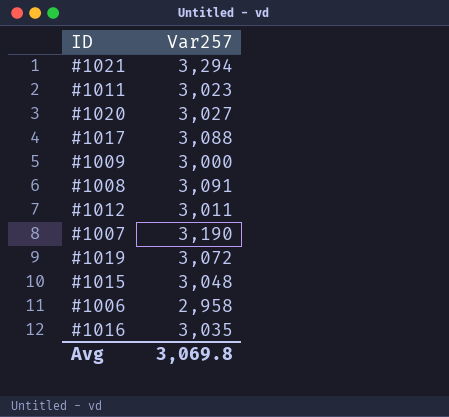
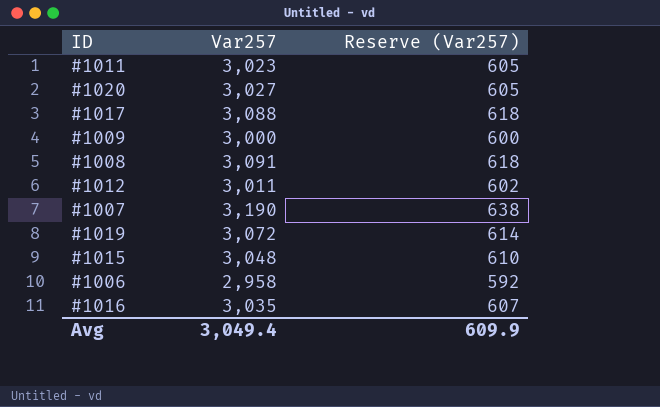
column Reserve (Var257) | formula: none -> [Var257] * 0.2
row #1021: 3,294 -> none
Avg | Var257: 3,069.8 -> 3,049.4

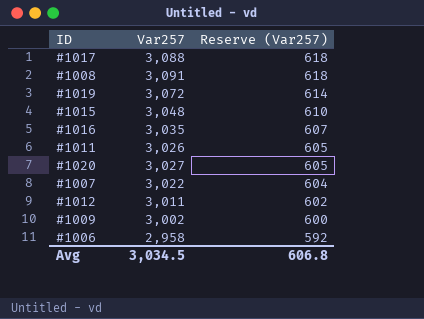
row order: none -> Reserve (Var257) descending
#1011 | Var257: 3,023 -> 3,026
#1007 | Var257: 3,190 -> 3,022
#1007 | Reserve (Var257): 638 -> 604
#1009 | Var257: 3,000 -> 3,002
Avg | Var257: 3,049.4 -> 3,034.5
Avg | Reserve (Var257): 609.9 -> 606.8

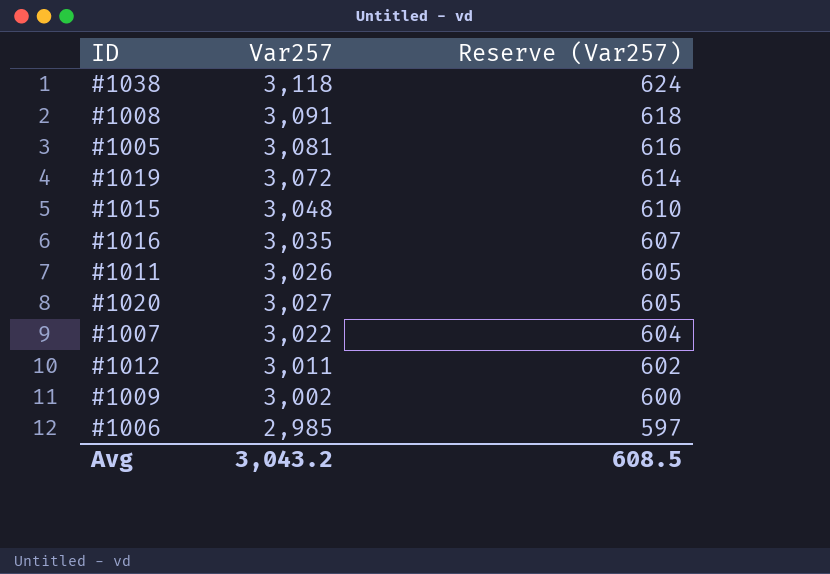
row #1017: 3,088 | 618 -> none
row #1038: none -> 3,118 | 624
row #1005: none -> 3,081 | 616
#1006 | Var257: 2,958 -> 2,985
#1006 | Reserve (Var257): 592 -> 597
Avg | Var257: 3,034.5 -> 3,043.2
Avg | Reserve (Var257): 606.8 -> 608.5

